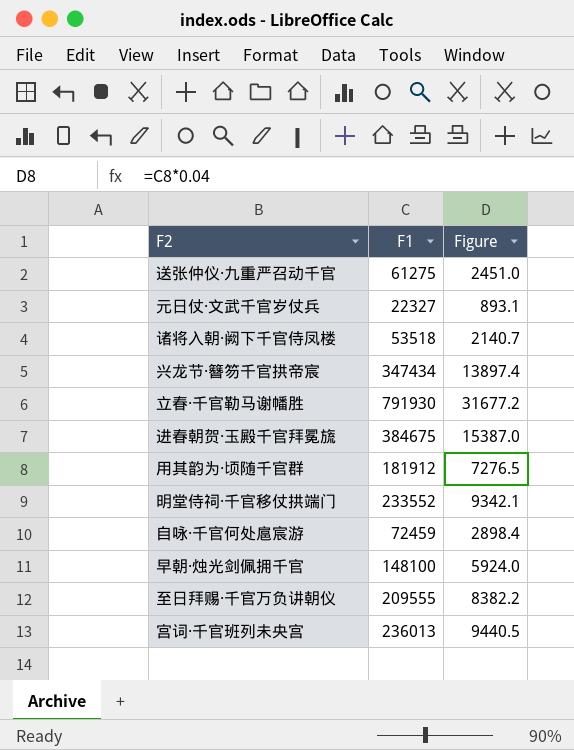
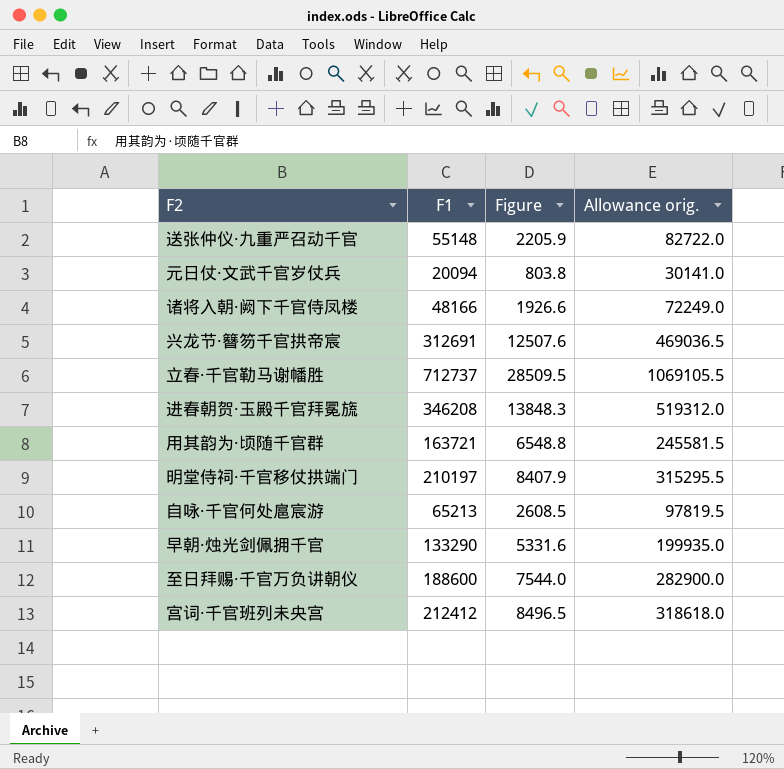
column Allowance orig. | formula: none -> [F1] * 1.5
送张仲仪·九重严召动千官 | F1: 61275 -> 55148
送张仲仪·九重严召动千官 | Figure: 2451.0 -> 2205.9
元日仗·文武千官岁仗兵 | F1: 22327 -> 20094
元日仗·文武千官岁仗兵 | Figure: 893.1 -> 803.8
诸将入朝·阙下千官侍凤楼 | F1: 53518 -> 48166
诸将入朝·阙下千官侍凤楼 | Figure: 2140.7 -> 1926.6
兴龙节·簪笏千官拱帝宸 | F1: 347434 -> 312691
兴龙节·簪笏千官拱帝宸 | Figure: 13897.4 -> 12507.6
立春·千官勒马谢幡胜 | F1: 791930 -> 712737
立春·千官勒马谢幡胜 | Figure: 31677.2 -> 28509.5
进春朝贺·玉殿千官拜冕旒 | F1: 384675 -> 346208
进春朝贺·玉殿千官拜冕旒 | Figure: 15387.0 -> 13848.3
用其韵为·顷随千官群 | F1: 181912 -> 163721
用其韵为·顷随千官群 | Figure: 7276.5 -> 6548.8
明堂侍祠·千官移仗拱端门 | F1: 233552 -> 210197
明堂侍祠·千官移仗拱端门 | Figure: 9342.1 -> 8407.9
自咏·千官何处扈宸游 | F1: 72459 -> 65213
自咏·千官何处扈宸游 | Figure: 2898.4 -> 2608.5
早朝·烛光剑佩拥千官 | F1: 148100 -> 133290
早朝·烛光剑佩拥千官 | Figure: 5924.0 -> 5331.6
至日拜赐·千官万负讲朝仪 | F1: 209555 -> 188600
至日拜赐·千官万负讲朝仪 | Figure: 8382.2 -> 7544.0
宫词·千官班列未央宫 | F1: 236013 -> 212412
宫词·千官班列未央宫 | Figure: 9440.5 -> 8496.5

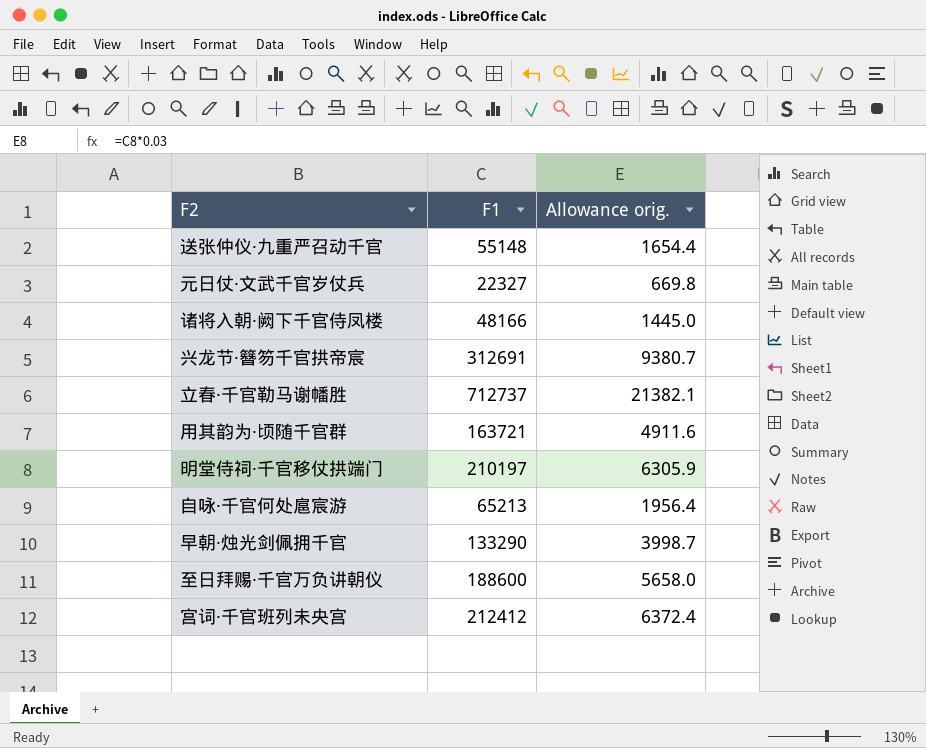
column Figure | formula: [F1] * 0.04 -> none
column Allowance orig. | formula: [F1] * 1.5 -> [F1] * 0.03
row 进春朝贺·玉殿千官拜冕旒: 346208 | 13848.3 | 519312.0 -> none
元日仗·文武千官岁仗兵 | F1: 20094 -> 22327

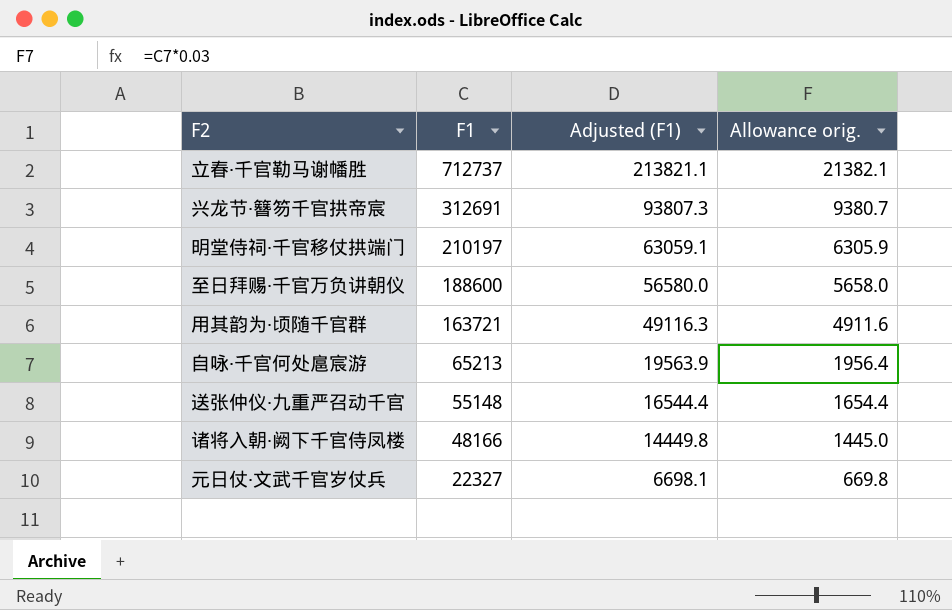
row order: none -> F1 descending
column Adjusted (F1) | formula: none -> [F1] * 0.3
row 早朝·烛光剑佩拥千官: 133290 | 3998.7 -> none
row 宫词·千官班列未央宫: 212412 | 6372.4 -> none

